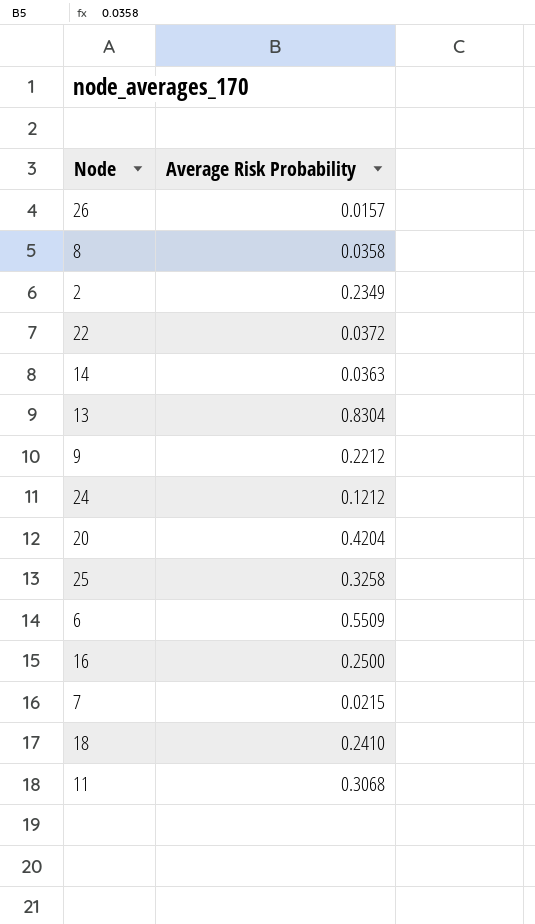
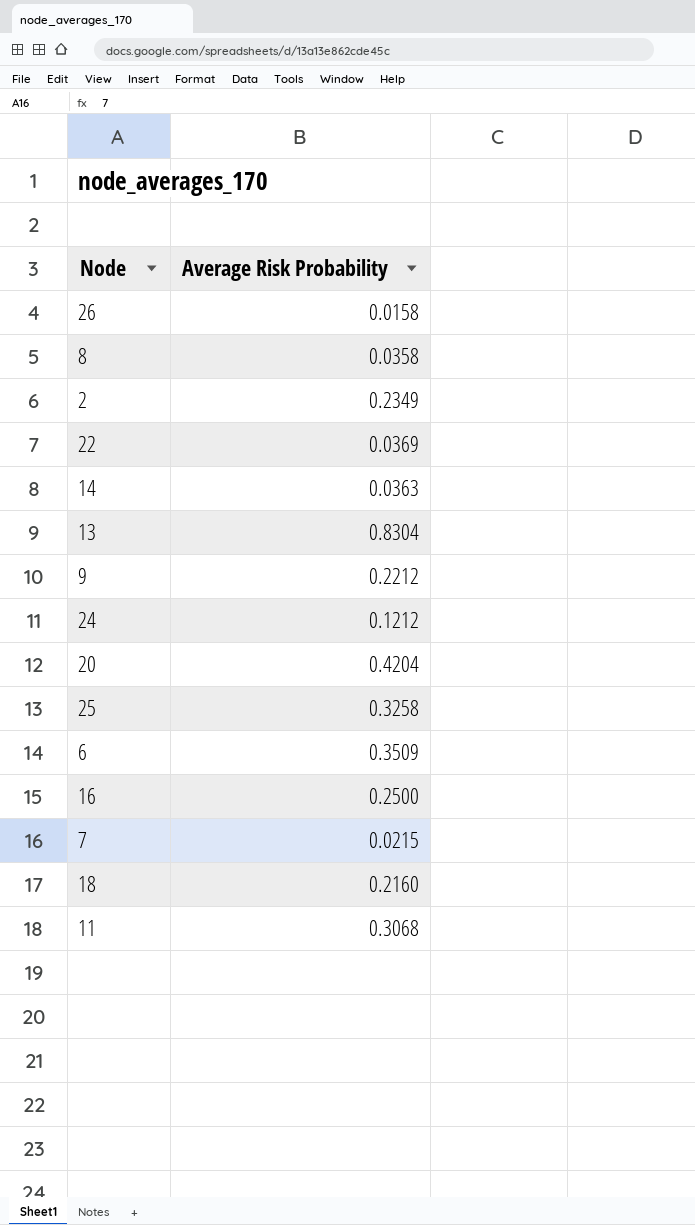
26 | Average Risk Probability: 0.0157 -> 0.0158
22 | Average Risk Probability: 0.0372 -> 0.0369
6 | Average Risk Probability: 0.5509 -> 0.3509
18 | Average Risk Probability: 0.2410 -> 0.2160

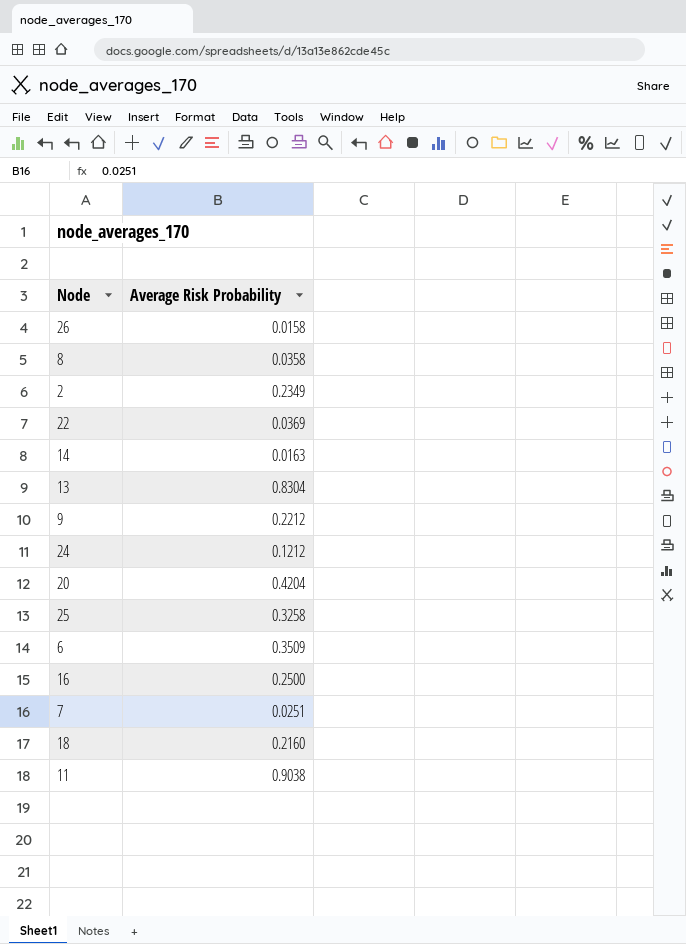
14 | Average Risk Probability: 0.0363 -> 0.0163
7 | Average Risk Probability: 0.0215 -> 0.0251
11 | Average Risk Probability: 0.3068 -> 0.9038

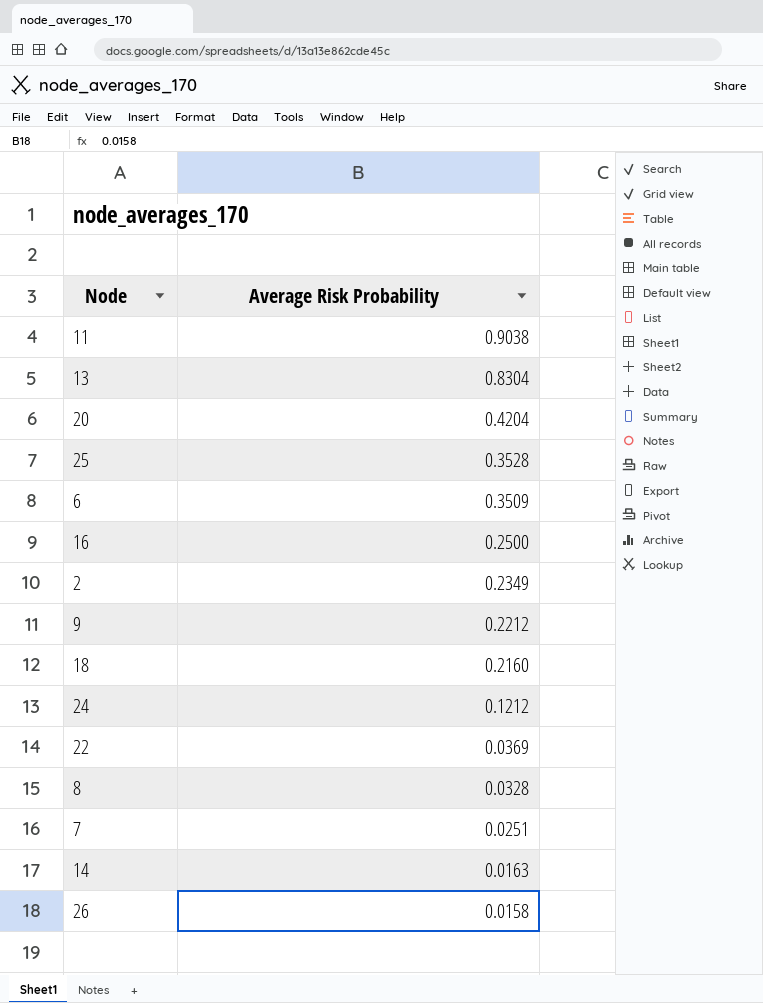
row order: none -> Average Risk Probability descending
25 | Average Risk Probability: 0.3258 -> 0.3528
8 | Average Risk Probability: 0.0358 -> 0.0328

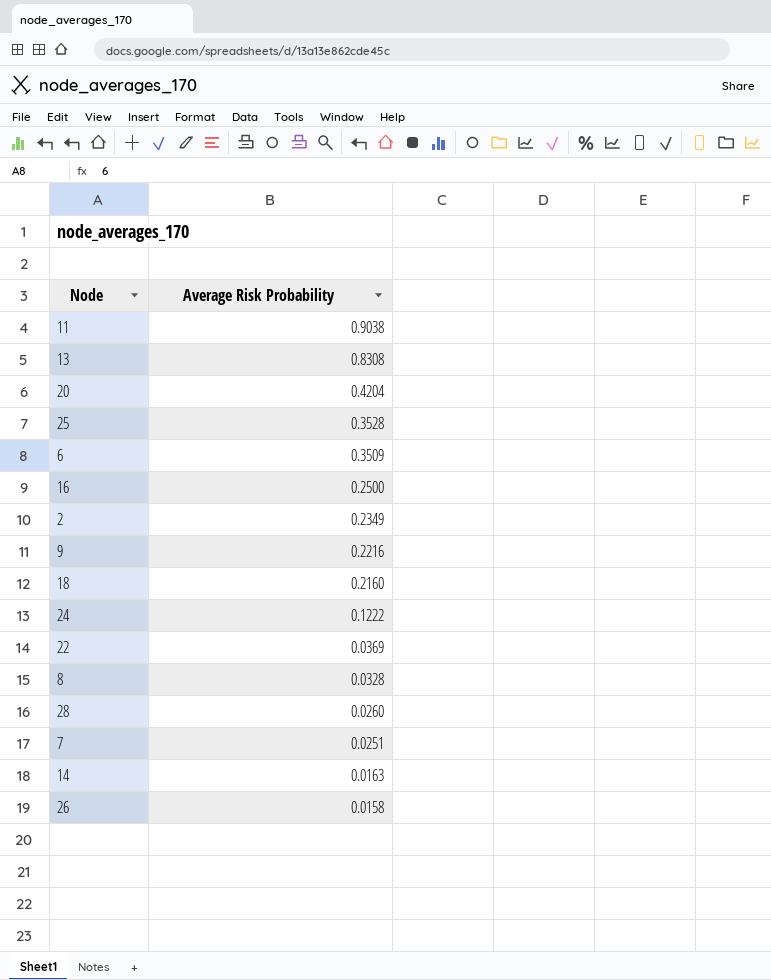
13 | Average Risk Probability: 0.8304 -> 0.8308
9 | Average Risk Probability: 0.2212 -> 0.2216
24 | Average Risk Probability: 0.1212 -> 0.1222
row 28: none -> 0.0260

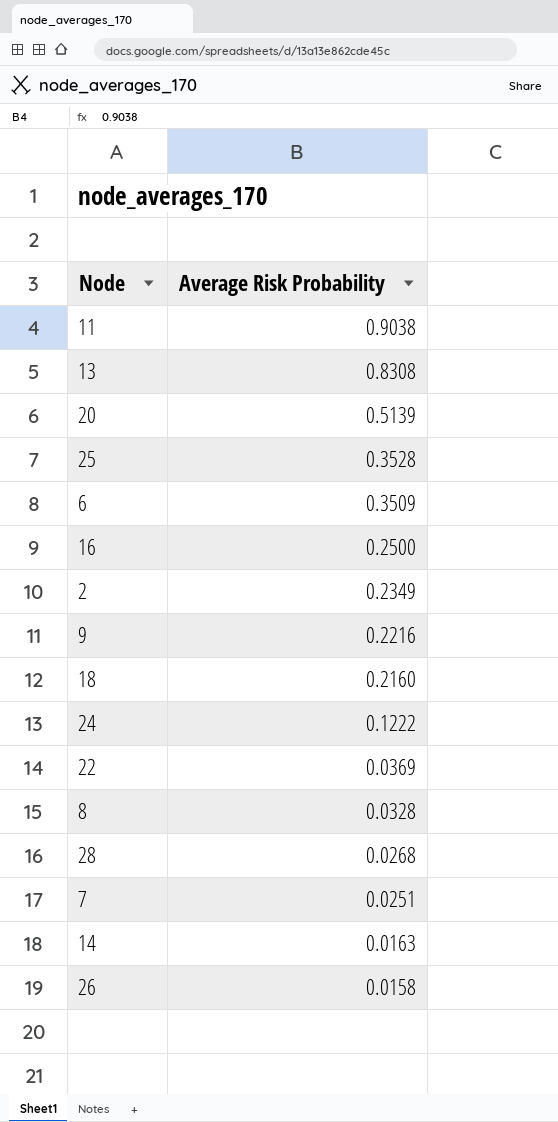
20 | Average Risk Probability: 0.4204 -> 0.5139
28 | Average Risk Probability: 0.0260 -> 0.0268

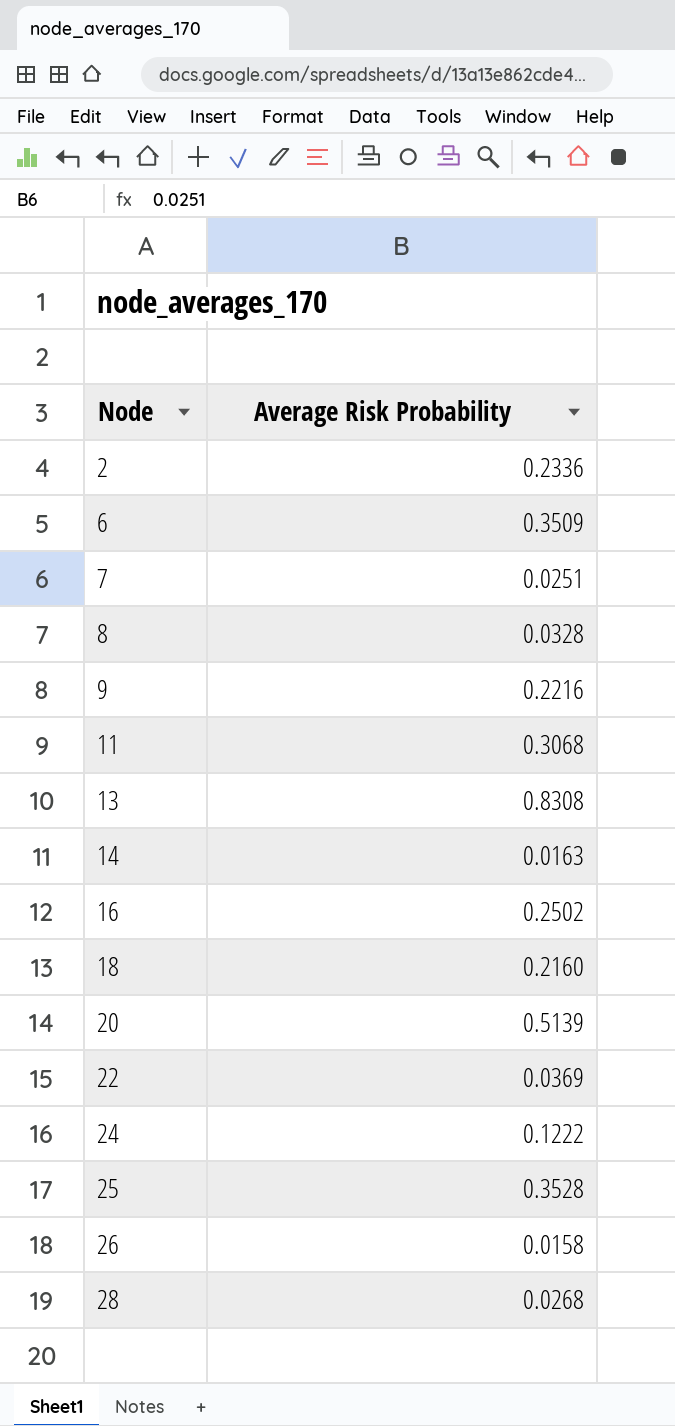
row order: Average Risk Probability descending -> Node ascending
2 | Average Risk Probability: 0.2349 -> 0.2336
11 | Average Risk Probability: 0.9038 -> 0.3068
16 | Average Risk Probability: 0.2500 -> 0.2502

